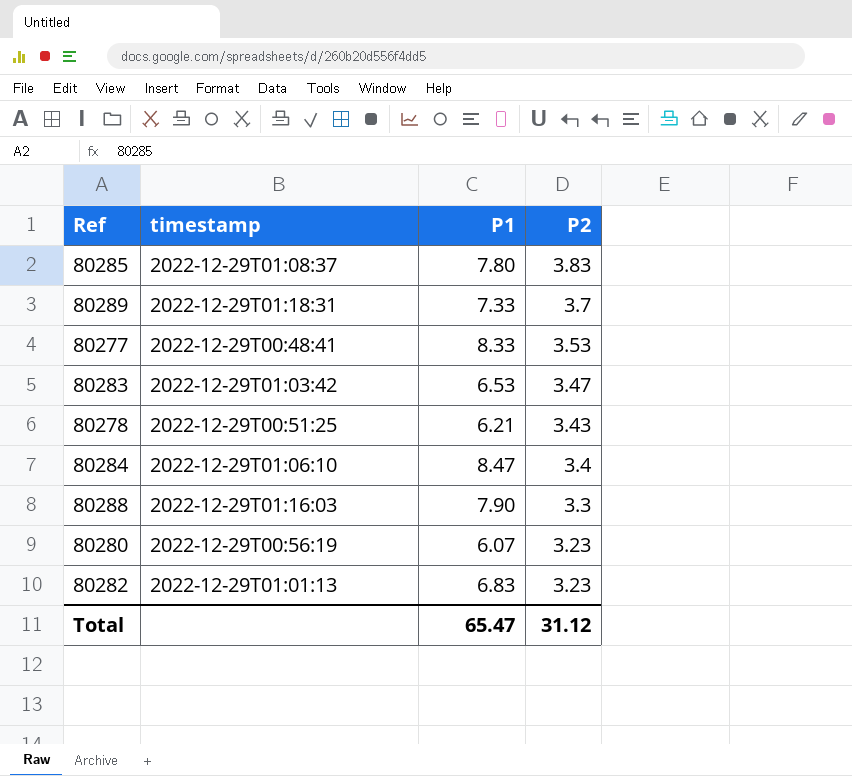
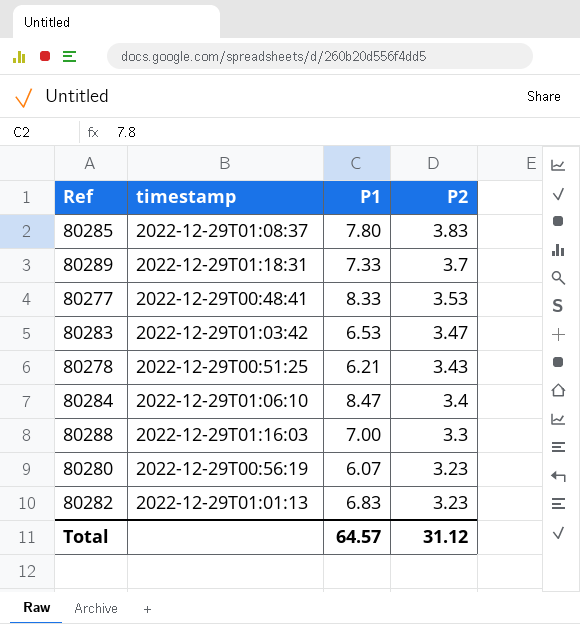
80288 | P1: 7.90 -> 7.00
Total | P1: 65.47 -> 64.57

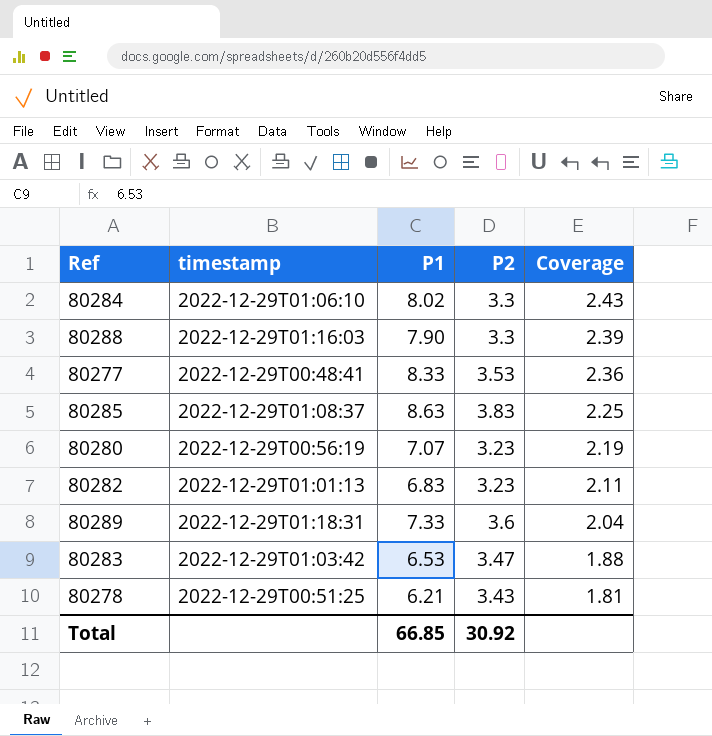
row order: P2 descending -> Coverage descending
column Coverage | formula: none -> [P1] / [P2]
80284 | P1: 8.47 -> 8.02
80284 | P2: 3.4 -> 3.3
80288 | P1: 7.00 -> 7.90
80285 | P1: 7.80 -> 8.63
80280 | P1: 6.07 -> 7.07
80289 | P2: 3.7 -> 3.6
Total | P1: 64.57 -> 66.85
Total | P2: 31.12 -> 30.92

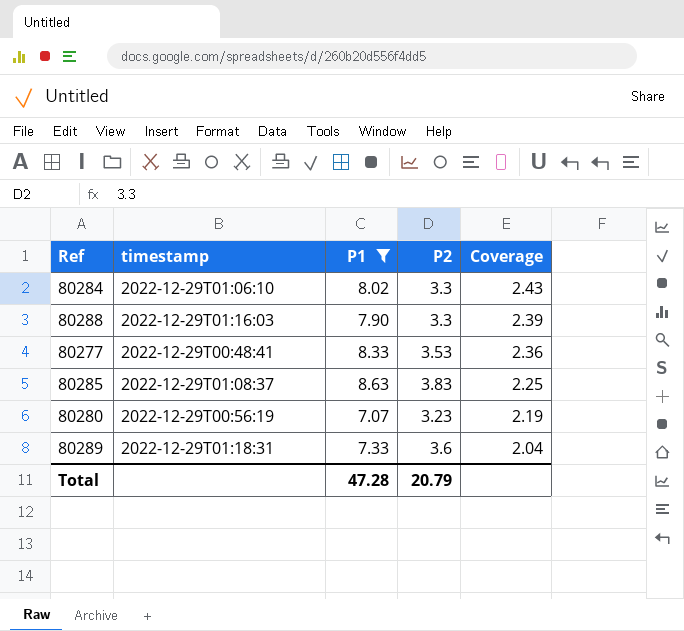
filter: none -> P1 >= 7.07
Total | P1: 66.85 -> 47.28
Total | P2: 30.92 -> 20.79

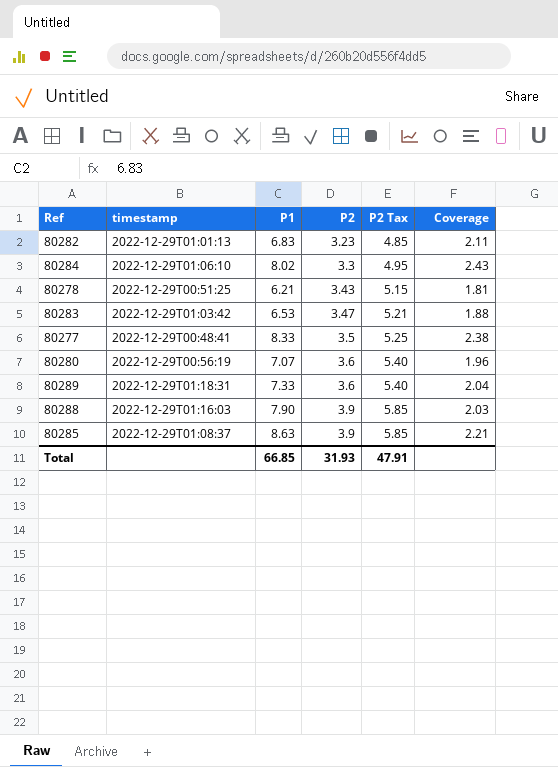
filter: P1 >= 7.07 -> none
row order: Coverage descending -> P2 ascending
column P2 Tax | formula: none -> [P2] * 1.5
80277 | P2: 3.53 -> 3.5
80277 | Coverage: 2.36 -> 2.38
80280 | P2: 3.23 -> 3.6
80280 | Coverage: 2.19 -> 1.96
80288 | P2: 3.3 -> 3.9
80288 | Coverage: 2.39 -> 2.03
80285 | P2: 3.83 -> 3.9
80285 | Coverage: 2.25 -> 2.21
Total | P1: 47.28 -> 66.85
Total | P2: 20.79 -> 31.93

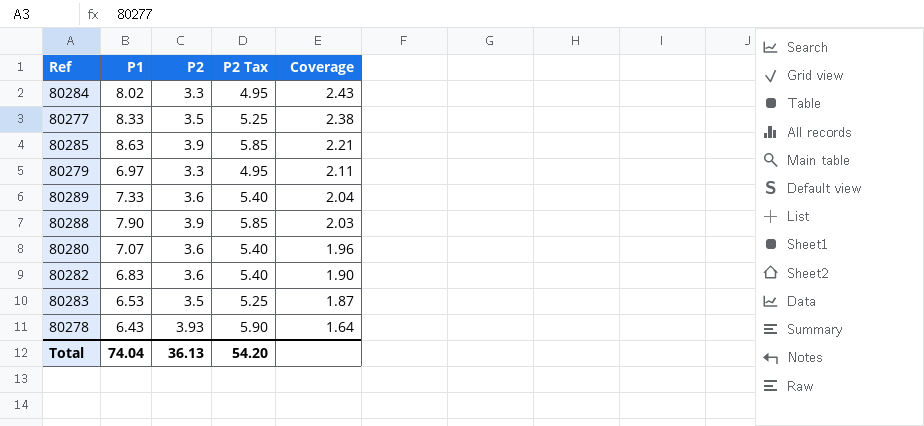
row order: P2 ascending -> Coverage descending
column timestamp | position: 2 -> none
row 80279: none -> 6.97 | 3.3 | 4.95 | 2.11
80282 | P2: 3.23 -> 3.6
80282 | P2 Tax: 4.85 -> 5.40
80282 | Coverage: 2.11 -> 1.90
80283 | P2: 3.47 -> 3.5
80283 | P2 Tax: 5.21 -> 5.25
80283 | Coverage: 1.88 -> 1.87
80278 | P1: 6.21 -> 6.43
80278 | P2: 3.43 -> 3.93
80278 | P2 Tax: 5.15 -> 5.90
80278 | Coverage: 1.81 -> 1.64
Total | P1: 66.85 -> 74.04
Total | P2: 31.93 -> 36.13
Total | P2 Tax: 47.91 -> 54.20

